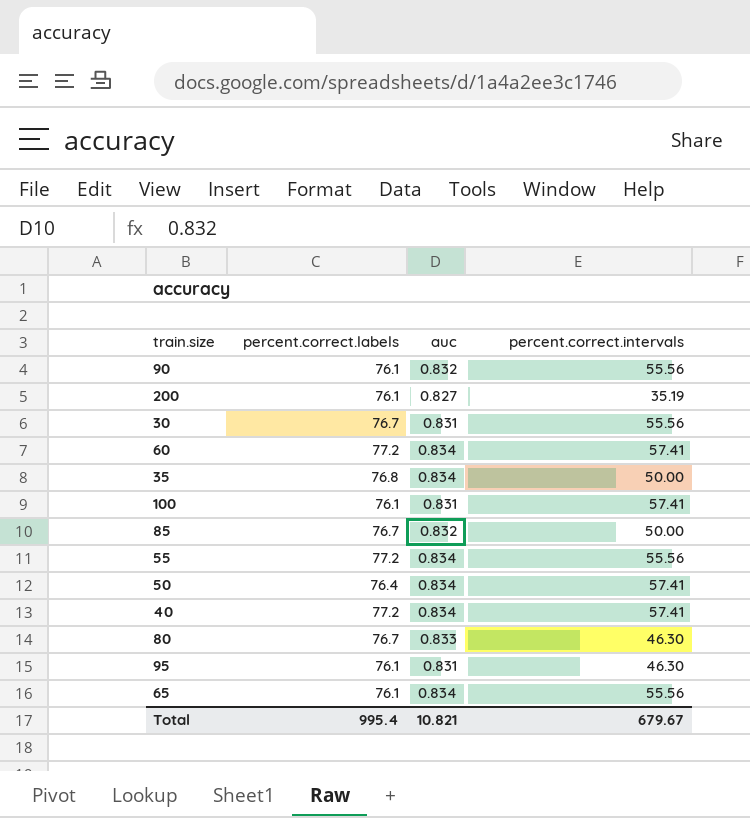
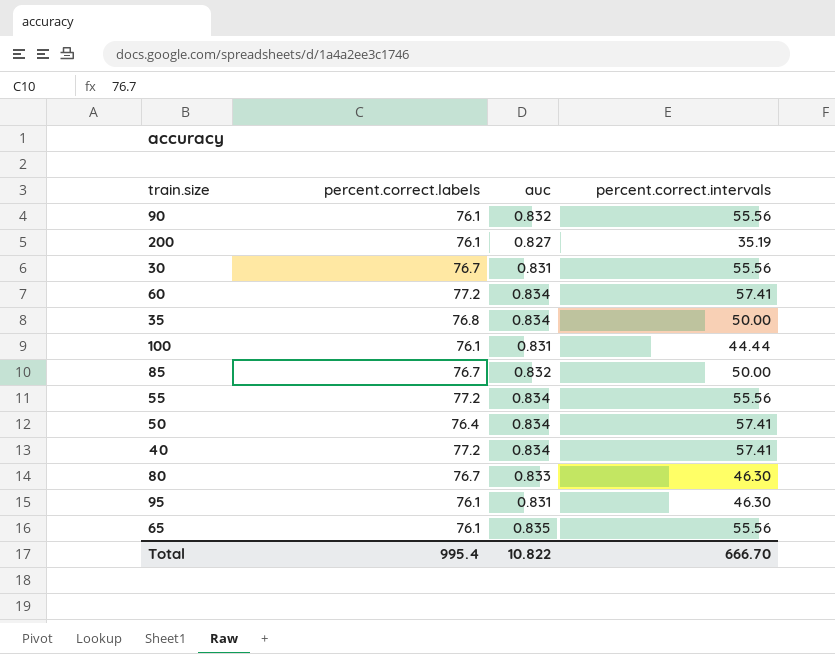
100 | percent.correct.intervals: 57.41 -> 44.44
65 | auc: 0.834 -> 0.835
Total | auc: 10.821 -> 10.822
Total | percent.correct.intervals: 679.67 -> 666.70

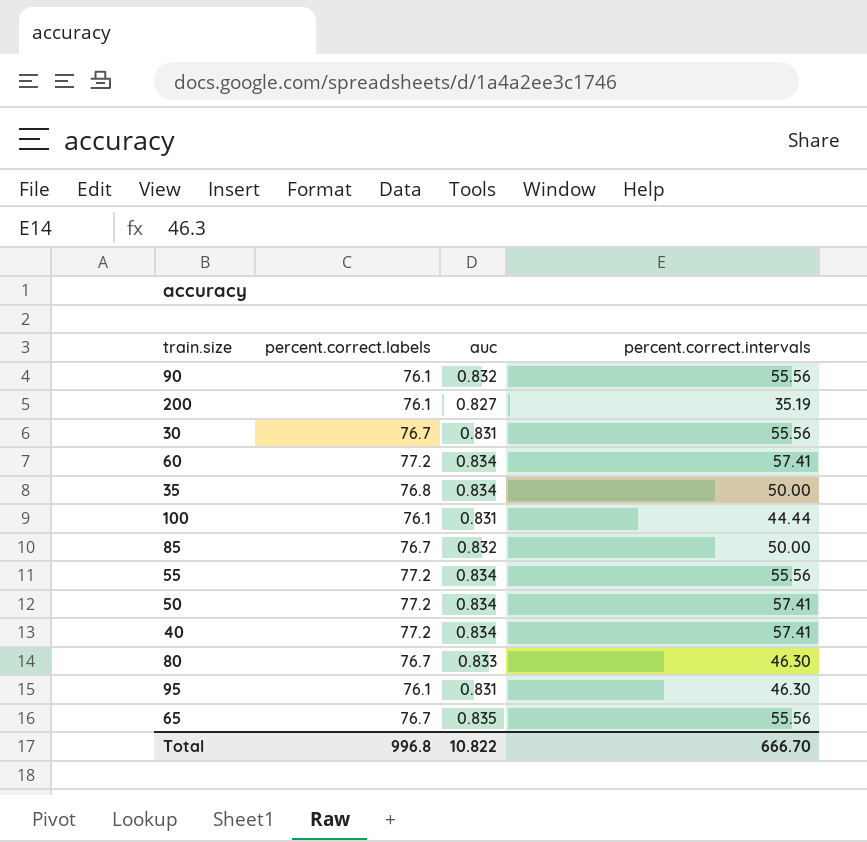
50 | percent.correct.labels: 76.4 -> 77.2
65 | percent.correct.labels: 76.1 -> 76.7
Total | percent.correct.labels: 995.4 -> 996.8

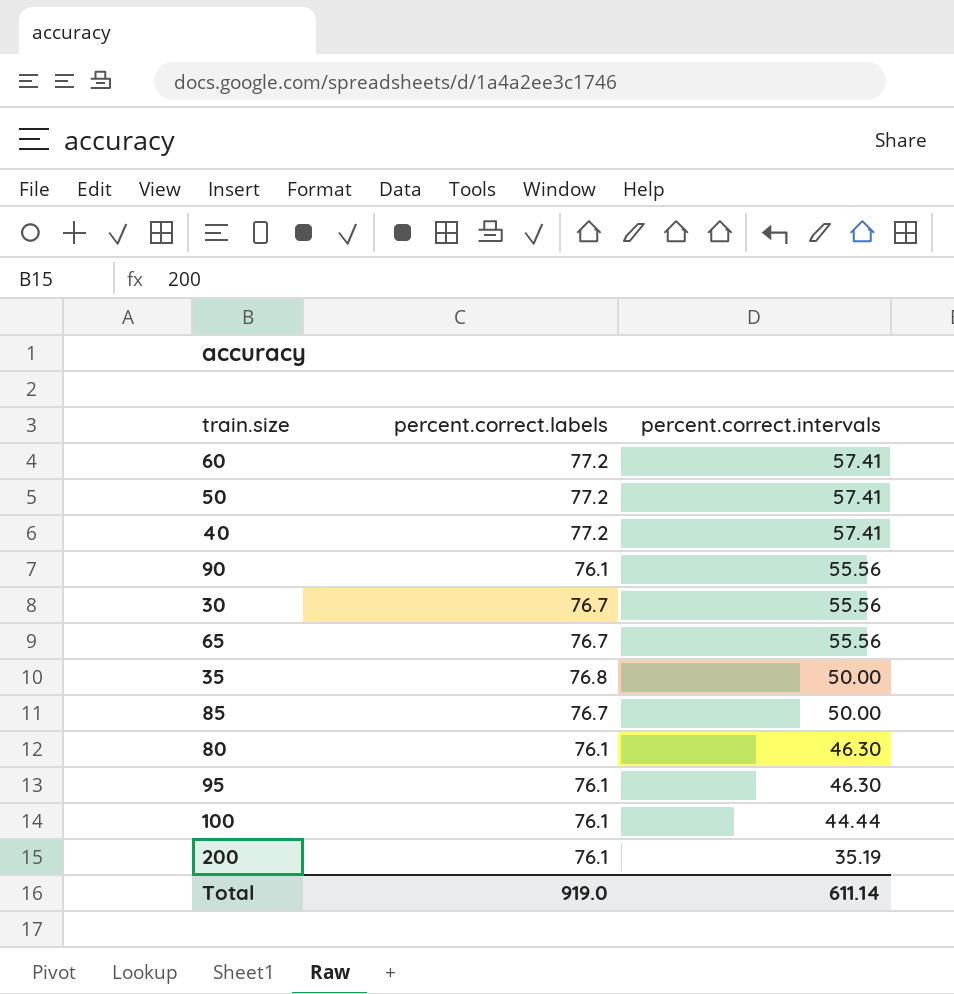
row order: none -> percent.correct.intervals descending
column auc | position: 3 -> none
row 55: 77.2 | 0.834 | 55.56 -> none
80 | percent.correct.labels: 76.7 -> 76.1
Total | percent.correct.labels: 996.8 -> 919.0
Total | percent.correct.intervals: 666.70 -> 611.14

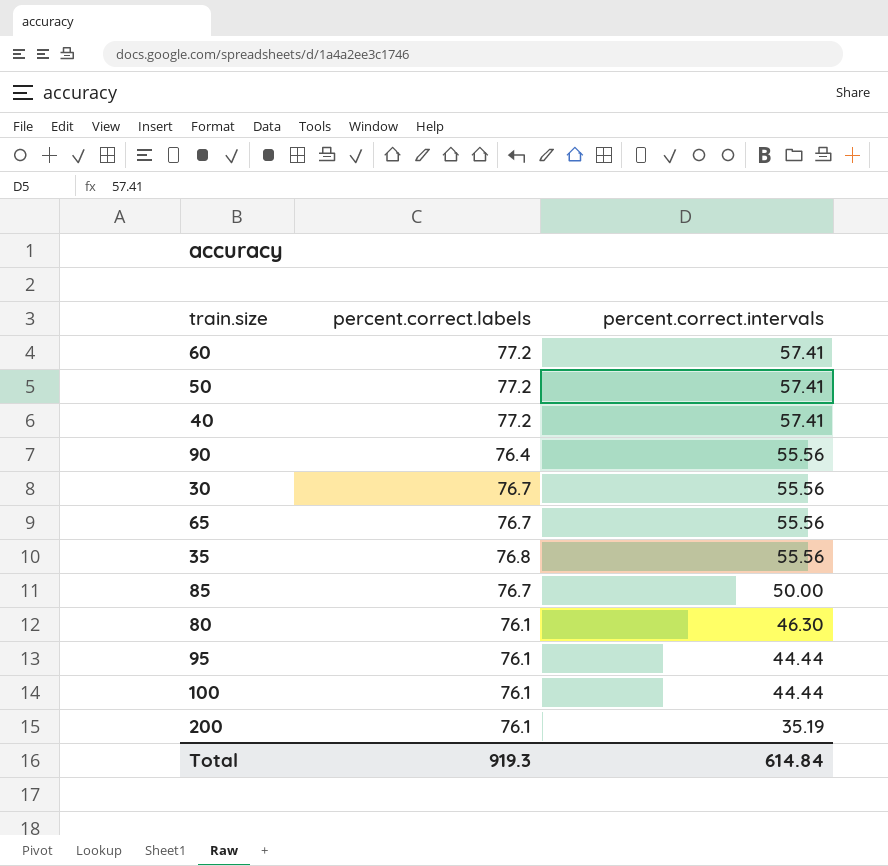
90 | percent.correct.labels: 76.1 -> 76.4
35 | percent.correct.intervals: 50.00 -> 55.56
95 | percent.correct.intervals: 46.30 -> 44.44
Total | percent.correct.labels: 919.0 -> 919.3
Total | percent.correct.intervals: 611.14 -> 614.84

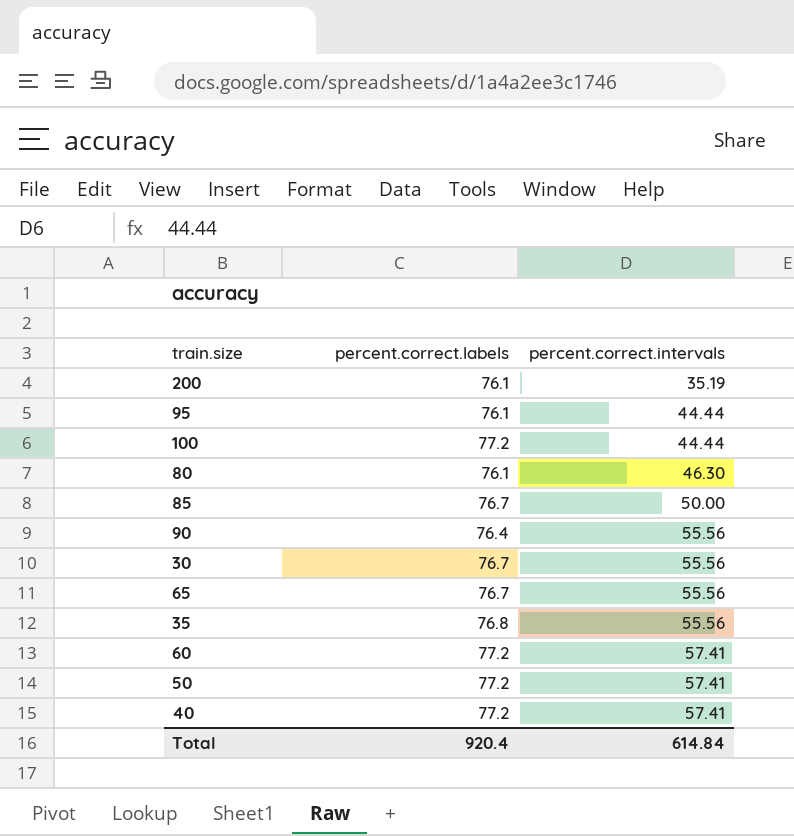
row order: percent.correct.intervals descending -> percent.correct.intervals ascending
100 | percent.correct.labels: 76.1 -> 77.2
Total | percent.correct.labels: 919.3 -> 920.4

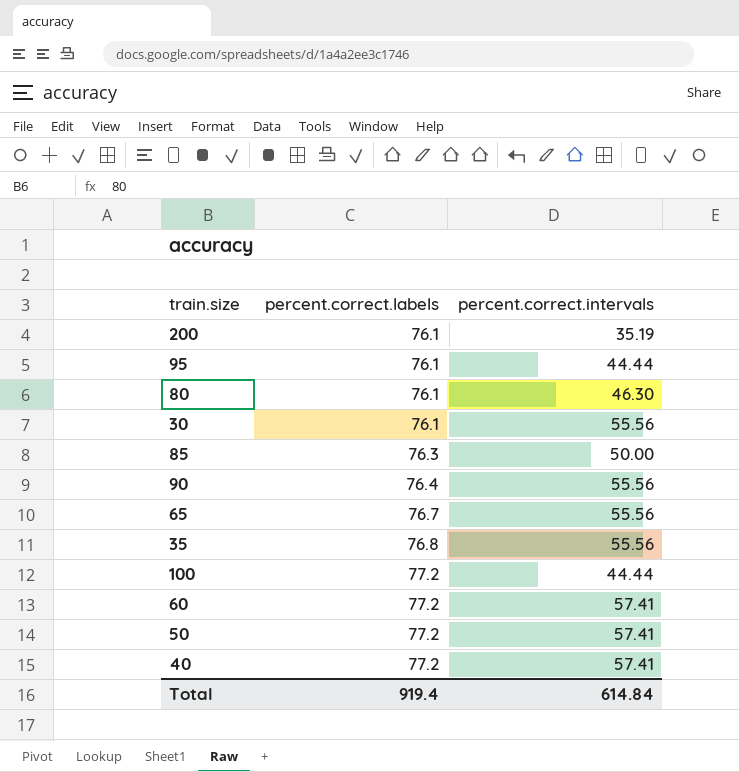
row order: percent.correct.intervals ascending -> percent.correct.labels ascending
30 | percent.correct.labels: 76.7 -> 76.1
85 | percent.correct.labels: 76.7 -> 76.3
Total | percent.correct.labels: 920.4 -> 919.4

